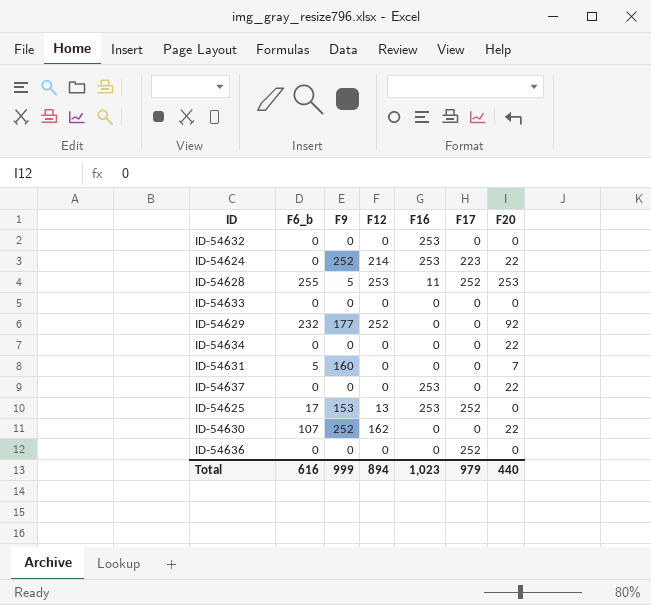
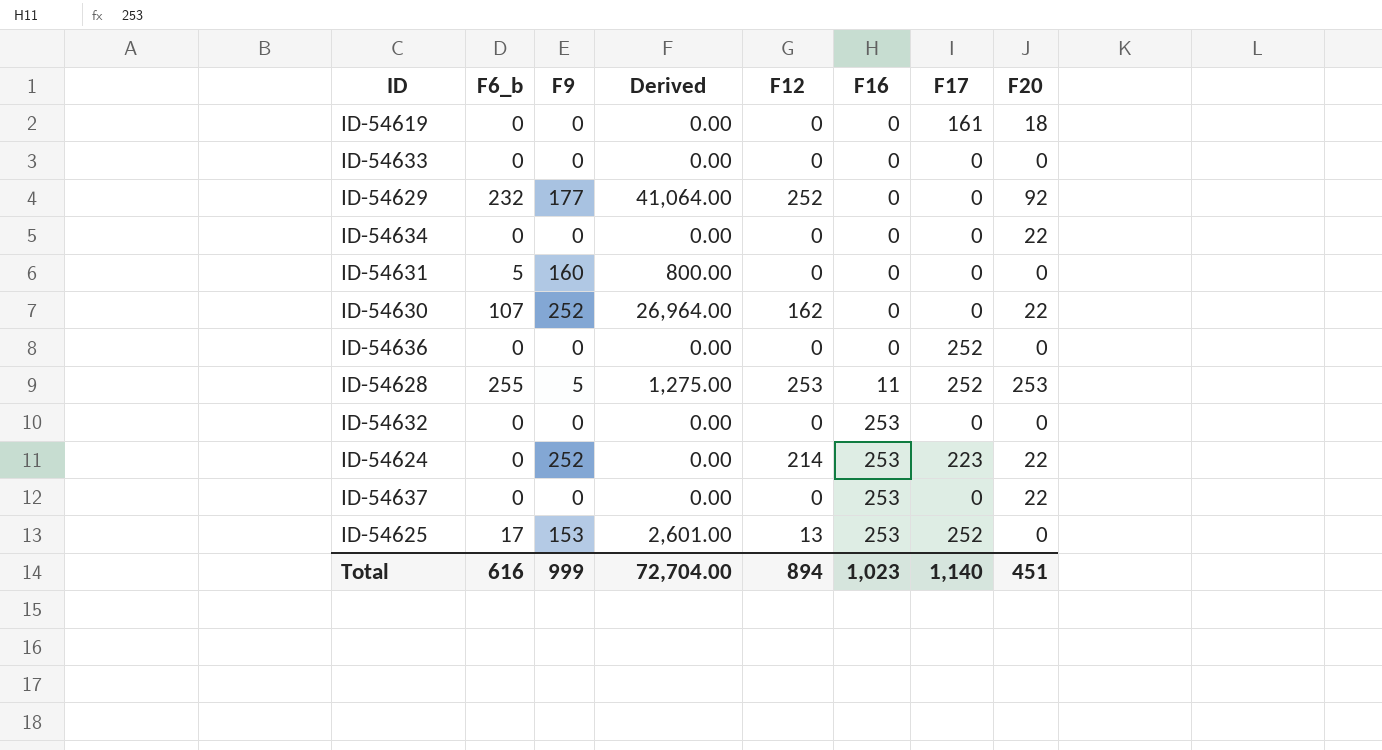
row order: none -> F16 ascending
column Derived | formula: none -> [F6_b] * [F9]
row ID-54619: none -> 0 | 0 | 0.00 | 0 | 0 | 161 | 18
ID-54631 | F20: 7 -> 0
Total | F17: 979 -> 1,140
Total | F20: 440 -> 451

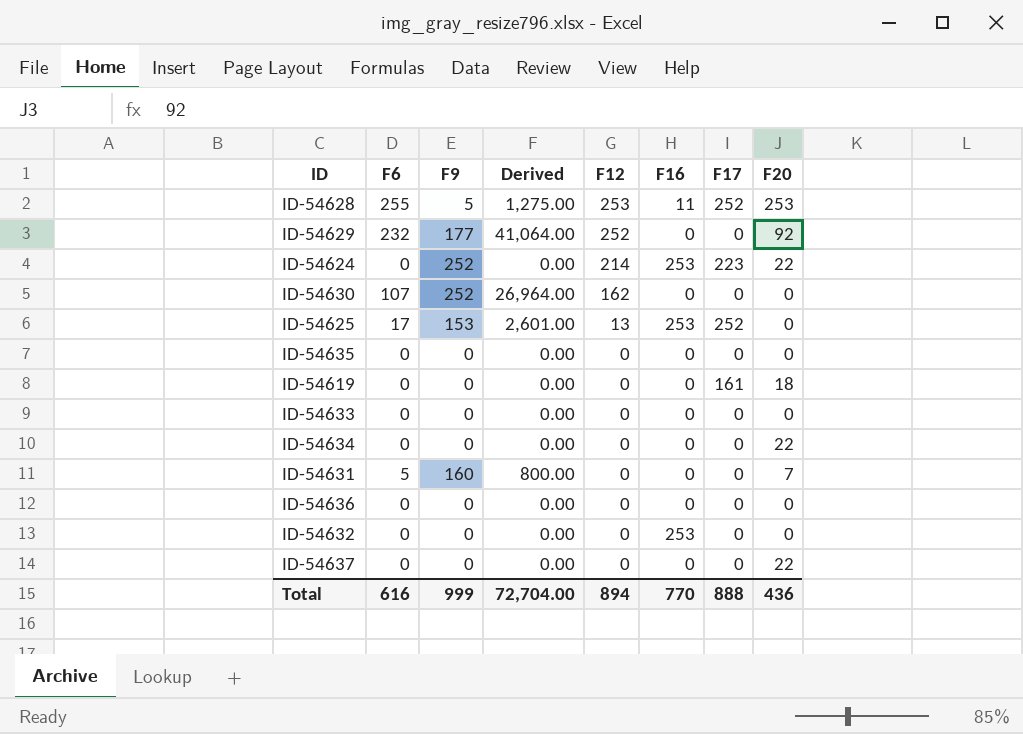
row order: F16 ascending -> F12 descending
column name: F6_b -> F6
ID-54630 | F20: 22 -> 0
row ID-54635: none -> 0 | 0 | 0.00 | 0 | 0 | 0 | 0
ID-54631 | F20: 0 -> 7
ID-54636 | F17: 252 -> 0
ID-54637 | F16: 253 -> 0
Total | F16: 1,023 -> 770
Total | F17: 1,140 -> 888
Total | F20: 451 -> 436

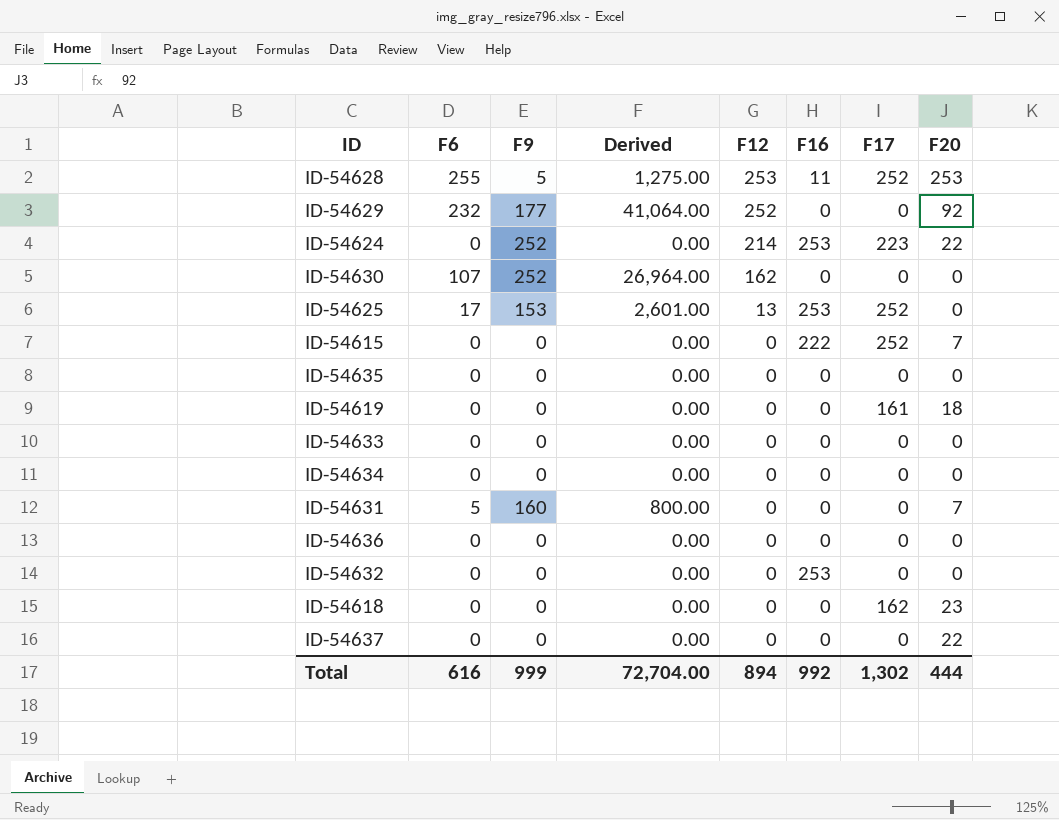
row ID-54615: none -> 0 | 0 | 0.00 | 0 | 222 | 252 | 7
ID-54634 | F20: 22 -> 0
row ID-54618: none -> 0 | 0 | 0.00 | 0 | 0 | 162 | 23
Total | F16: 770 -> 992
Total | F17: 888 -> 1,302
Total | F20: 436 -> 444

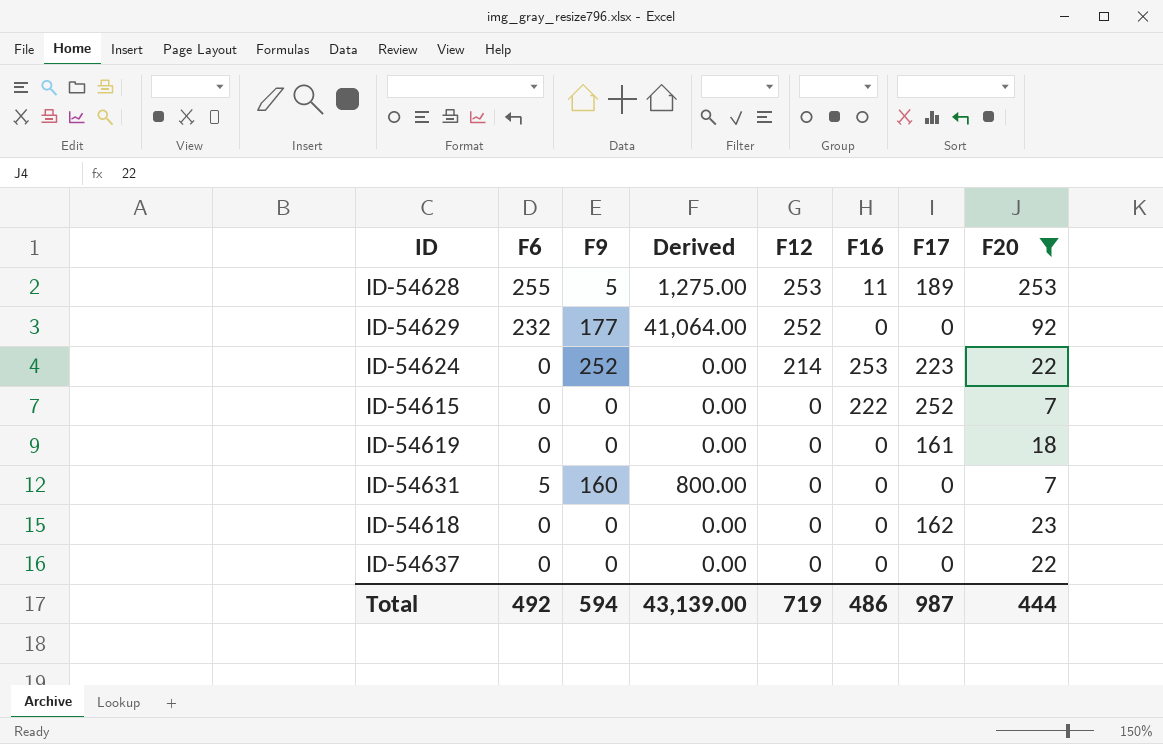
filter: none -> F20 != 0
ID-54628 | F17: 252 -> 189
Total | F6: 616 -> 492
Total | F9: 999 -> 594
Total | Derived: 72,704.00 -> 43,139.00
Total | F12: 894 -> 719
Total | F16: 992 -> 486
Total | F17: 1,302 -> 987

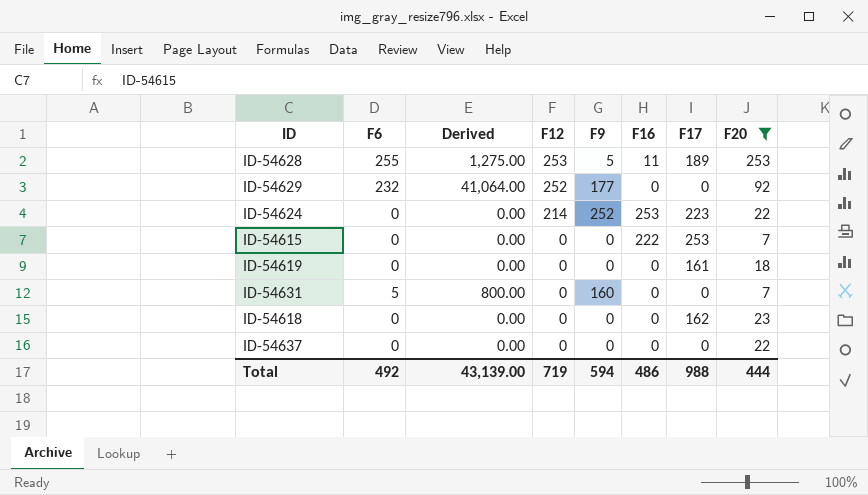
column F9 | position: 3 -> 5
ID-54615 | F17: 252 -> 253
Total | F17: 987 -> 988

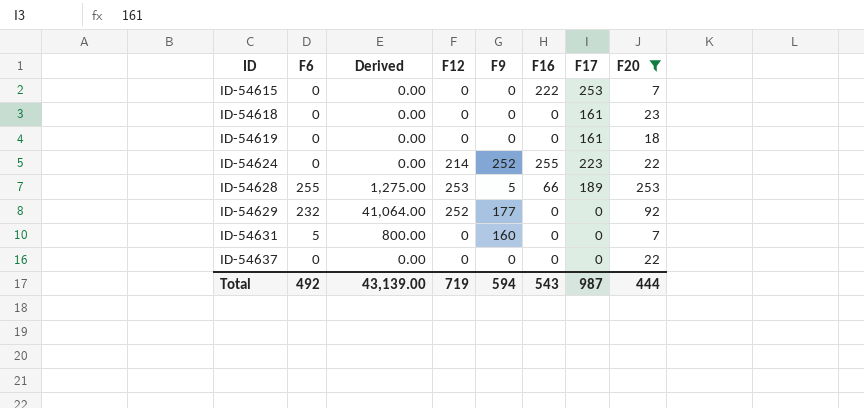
row order: F12 descending -> ID ascending
ID-54618 | F17: 162 -> 161
ID-54624 | F16: 253 -> 255
ID-54628 | F16: 11 -> 66
Total | F16: 486 -> 543
Total | F17: 988 -> 987

